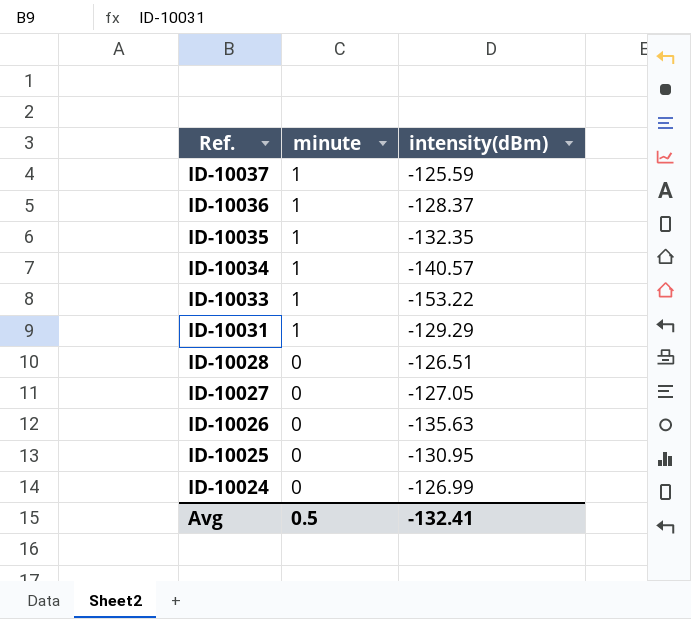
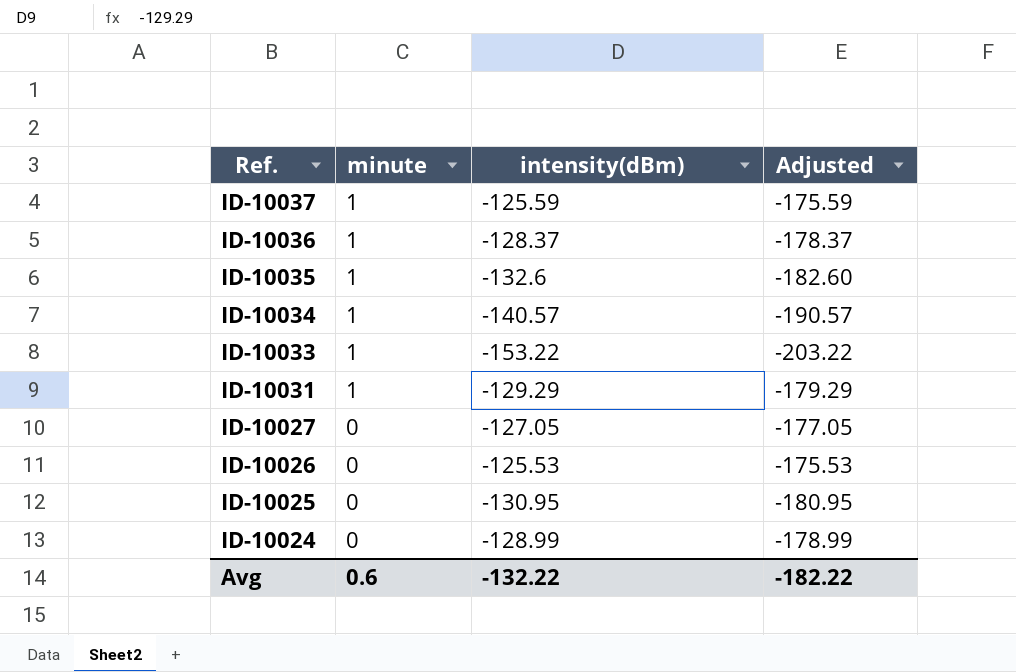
column Adjusted | formula: none -> [intensity(dBm)] - 50
row ID-10028: 0 | -126.51 -> none
ID-10035 | intensity(dBm): -132.35 -> -132.6
ID-10026 | intensity(dBm): -135.63 -> -125.53
ID-10024 | intensity(dBm): -126.99 -> -128.99
Avg | minute: 0.5 -> 0.6
Avg | intensity(dBm): -132.41 -> -132.22

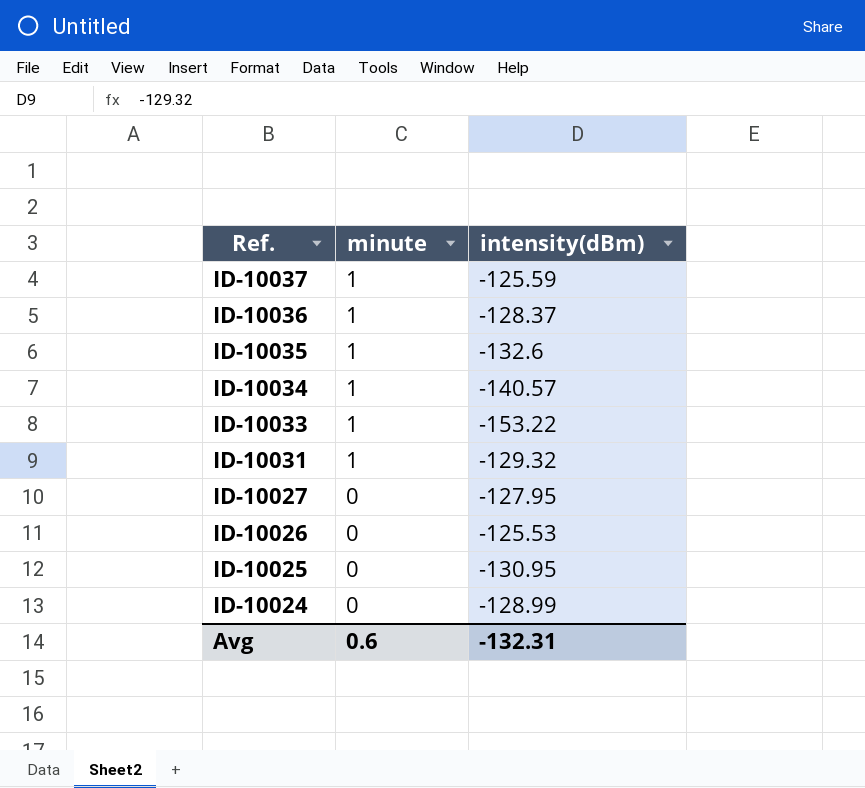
column Adjusted | formula: [intensity(dBm)] - 50 -> none
ID-10031 | intensity(dBm): -129.29 -> -129.32
ID-10027 | intensity(dBm): -127.05 -> -127.95
Avg | intensity(dBm): -132.22 -> -132.31

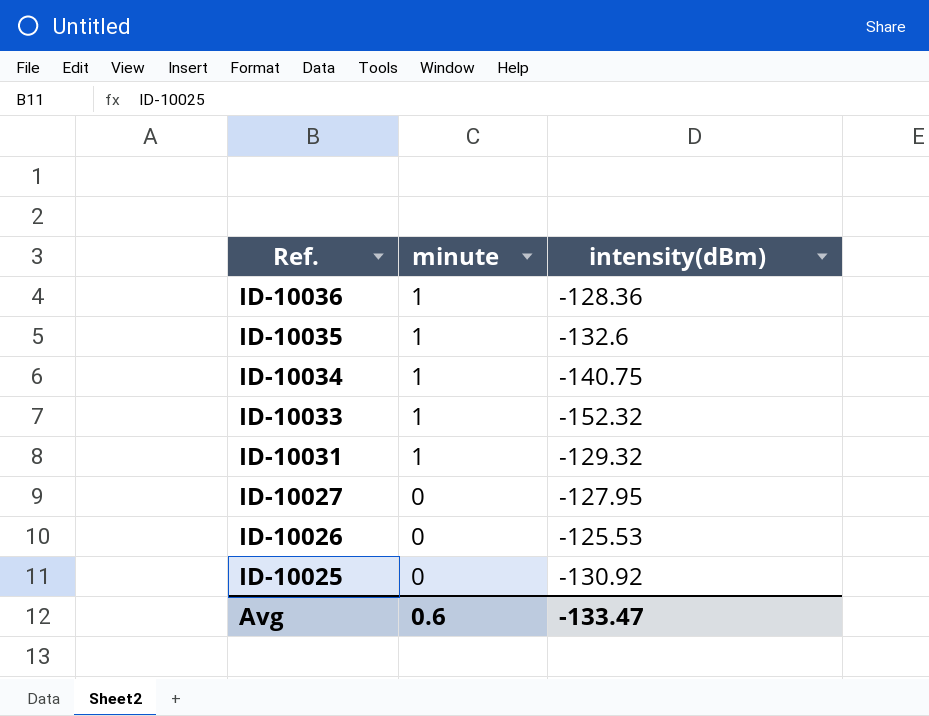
row ID-10037: 1 | -125.59 -> none
row ID-10024: 0 | -128.99 -> none
ID-10036 | intensity(dBm): -128.37 -> -128.36
ID-10034 | intensity(dBm): -140.57 -> -140.75
ID-10033 | intensity(dBm): -153.22 -> -152.32
ID-10025 | intensity(dBm): -130.95 -> -130.92
Avg | intensity(dBm): -132.31 -> -133.47

